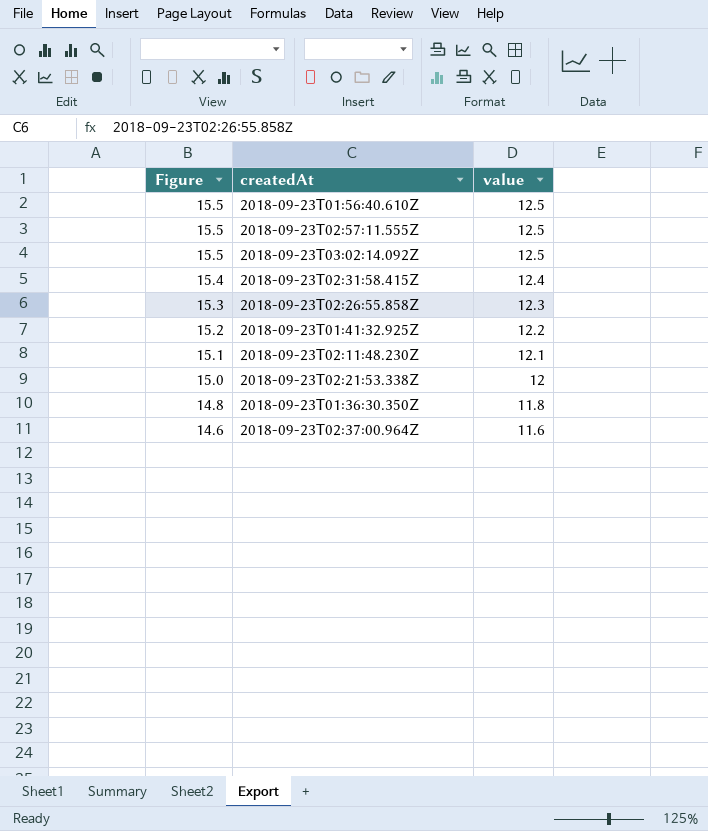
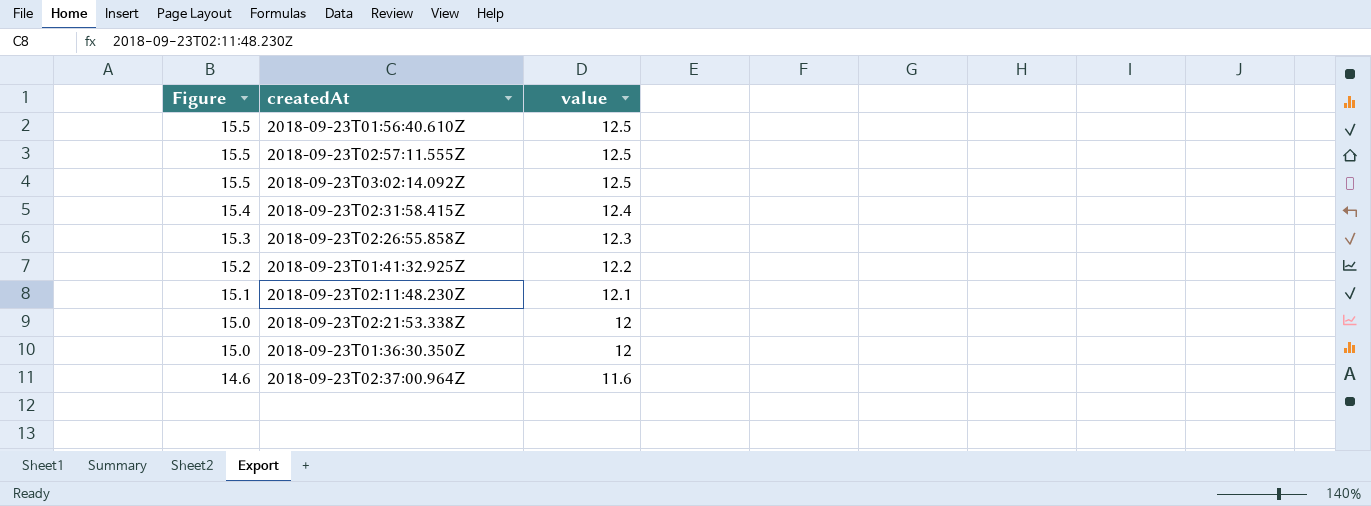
2018-09-23T01:36:30.350Z | Figure: 14.8 -> 15.0
2018-09-23T01:36:30.350Z | value: 11.8 -> 12

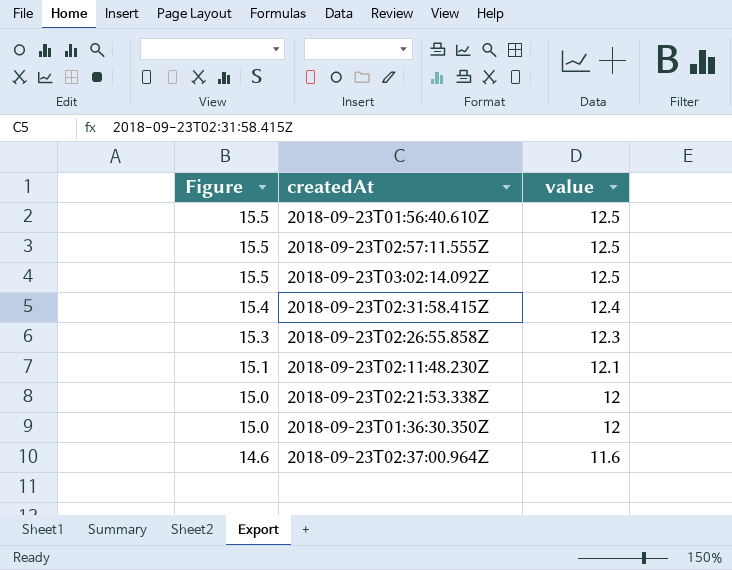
row 2018-09-23T01:41:32.925Z: 15.2 | 12.2 -> none

